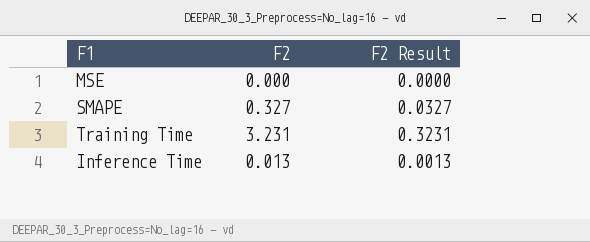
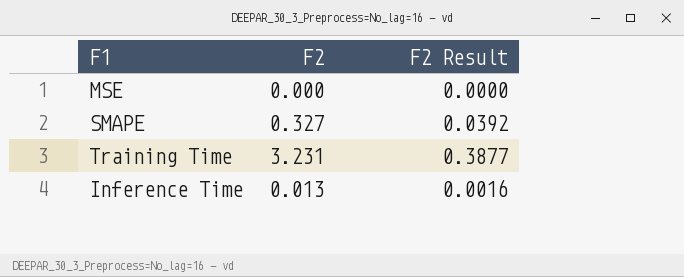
column F2 Result | formula: [F2] * 0.1 -> [F2] * 0.12

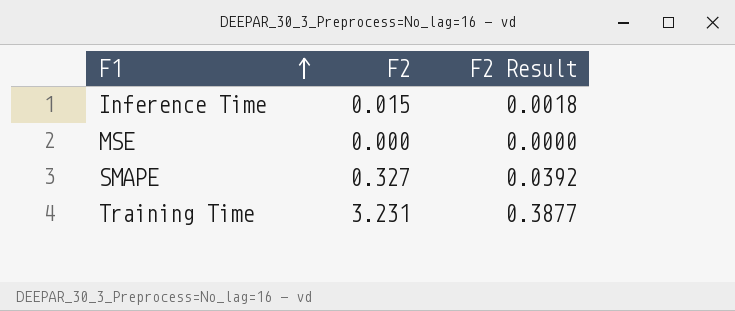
row order: none -> F1 ascending
Inference Time | F2: 0.013 -> 0.015
Inference Time | F2 Result: 0.0016 -> 0.0018

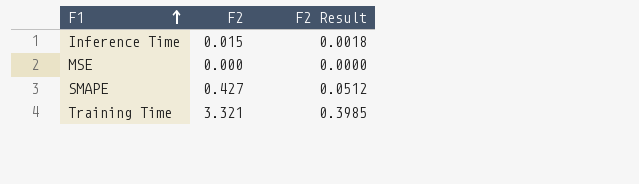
SMAPE | F2: 0.327 -> 0.427
SMAPE | F2 Result: 0.0392 -> 0.0512
Training Time | F2: 3.231 -> 3.321
Training Time | F2 Result: 0.3877 -> 0.3985

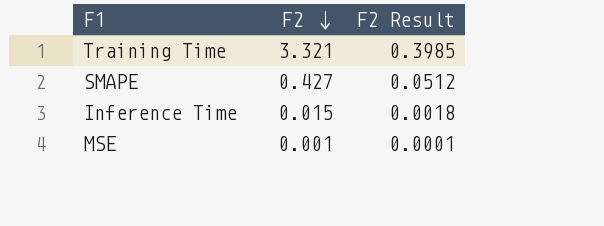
row order: F1 ascending -> F2 descending
MSE | F2: 0.000 -> 0.001
MSE | F2 Result: 0.0000 -> 0.0001

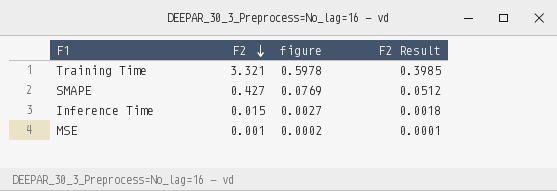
column figure | formula: none -> [F2] * 0.18

